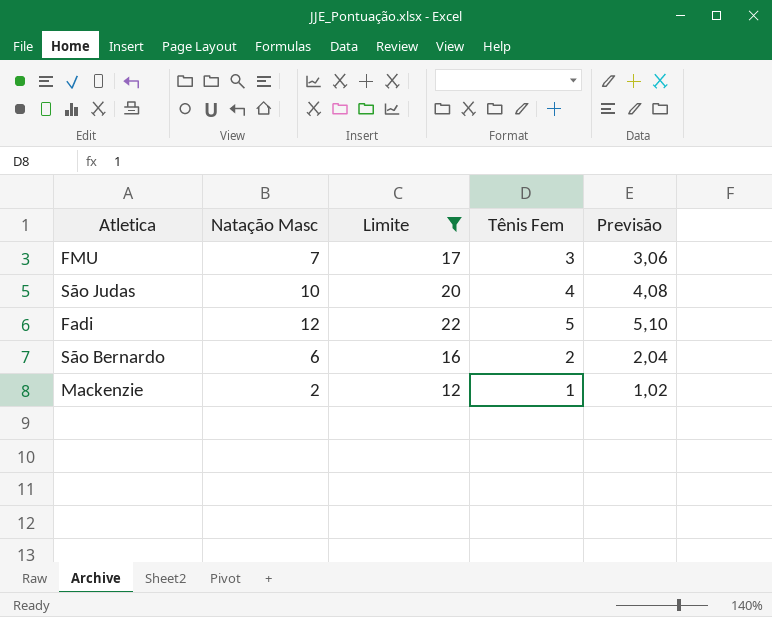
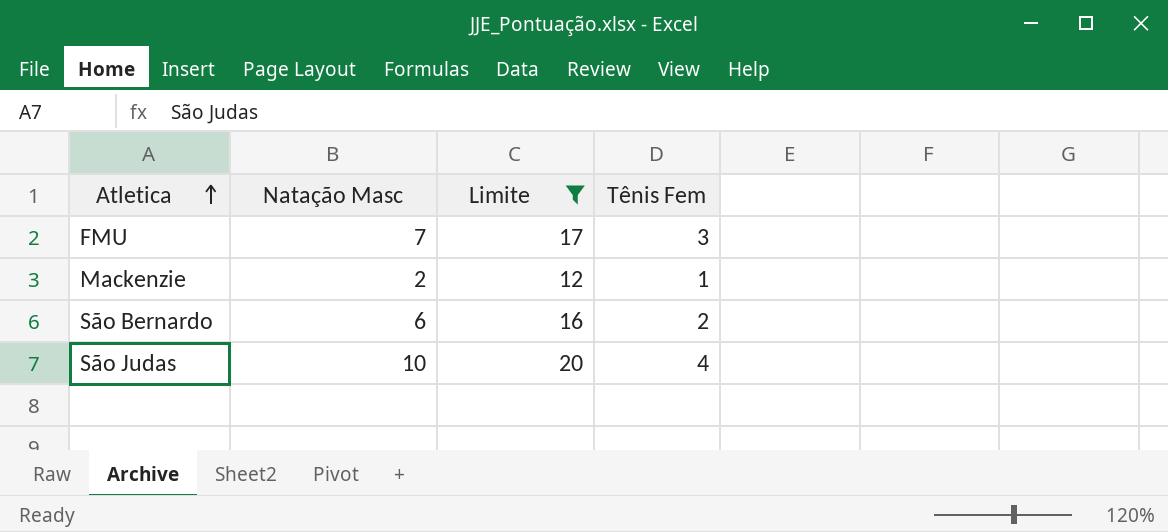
row order: none -> Atletica ascending
column Previsão | formula: [Tênis Fem] * 1,02 -> none
row Fadi: 12 | 22 | 5 | 5,10 -> none

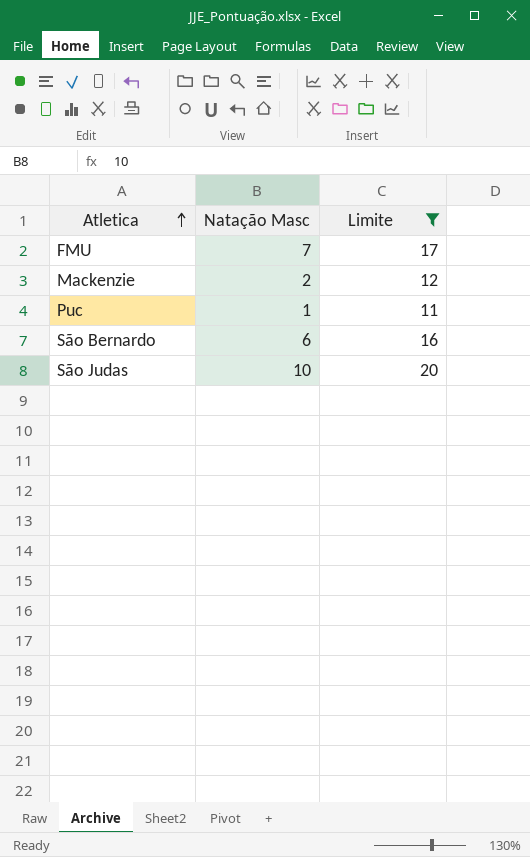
column Tênis Fem | position: 4 -> none
row Puc: none -> 1 | 11

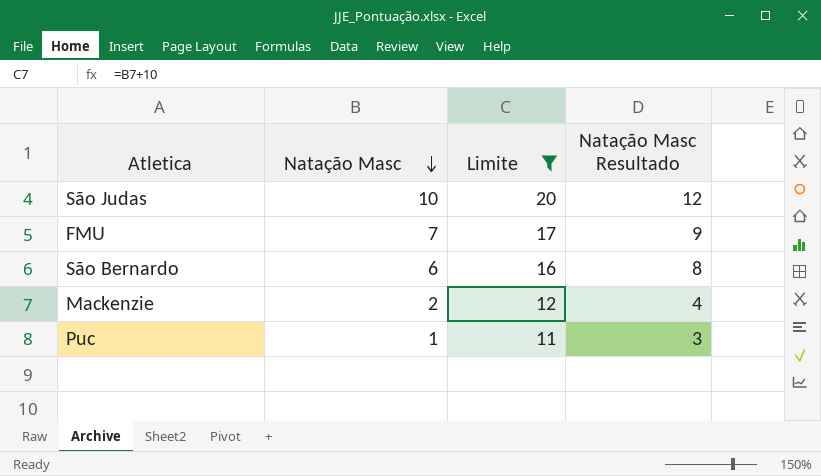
row order: Atletica ascending -> Natação Masc descending
column Natação Masc Resultado | formula: none -> [Natação Masc] + 2

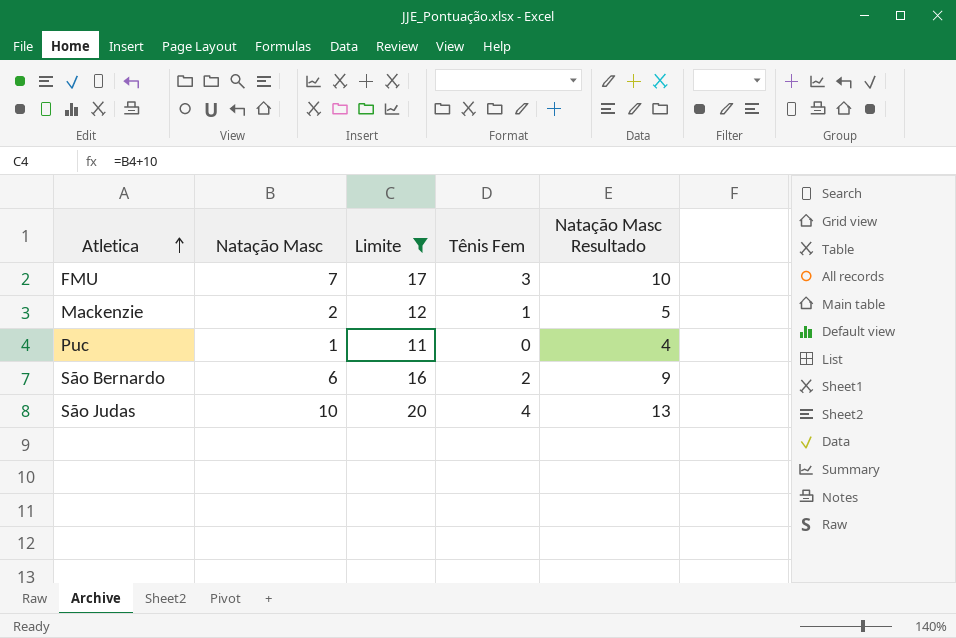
row order: Natação Masc descending -> Atletica ascending
column Tênis Fem | position: none -> 4
column Natação Masc Resultado | formula: [Natação Masc] + 2 -> [Natação Masc] + 3

